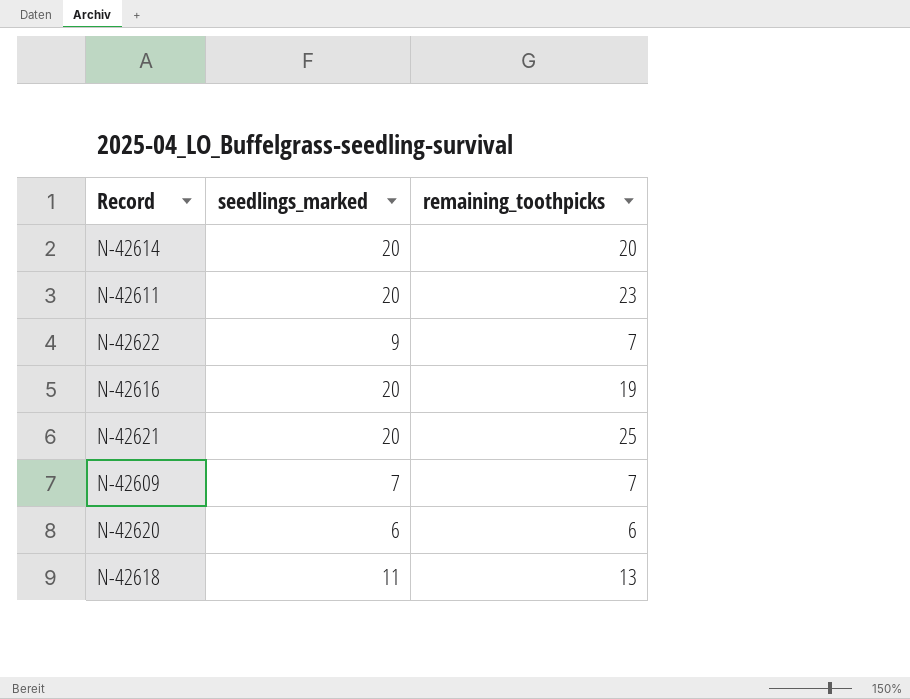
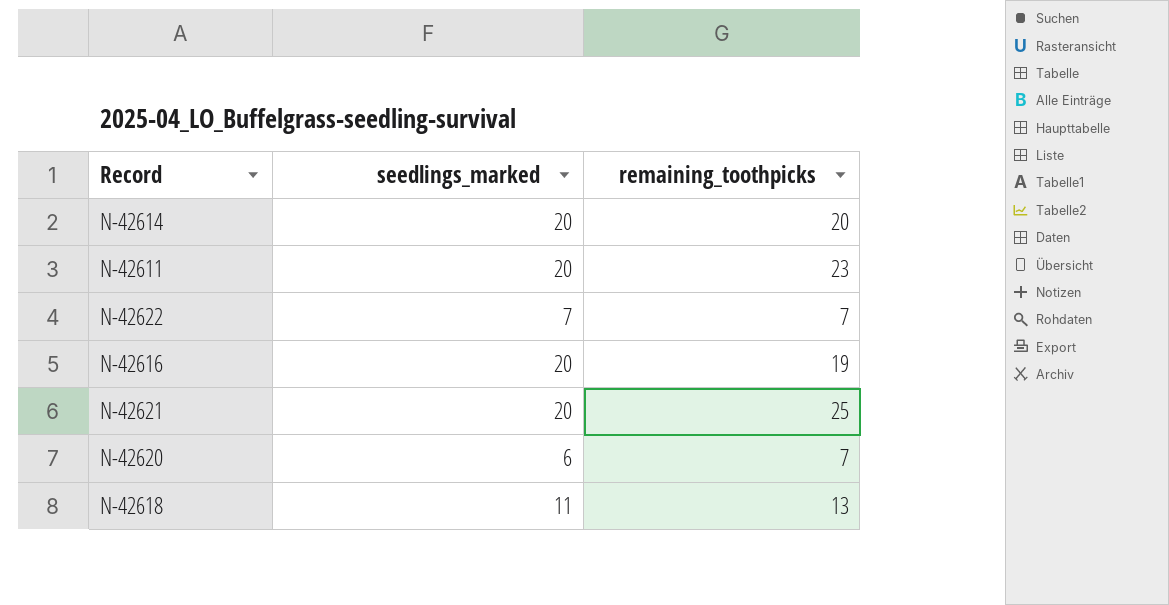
row N-42609: 7 | 7 -> none
N-42622 | seedlings_marked: 9 -> 7
N-42620 | remaining_toothpicks: 6 -> 7

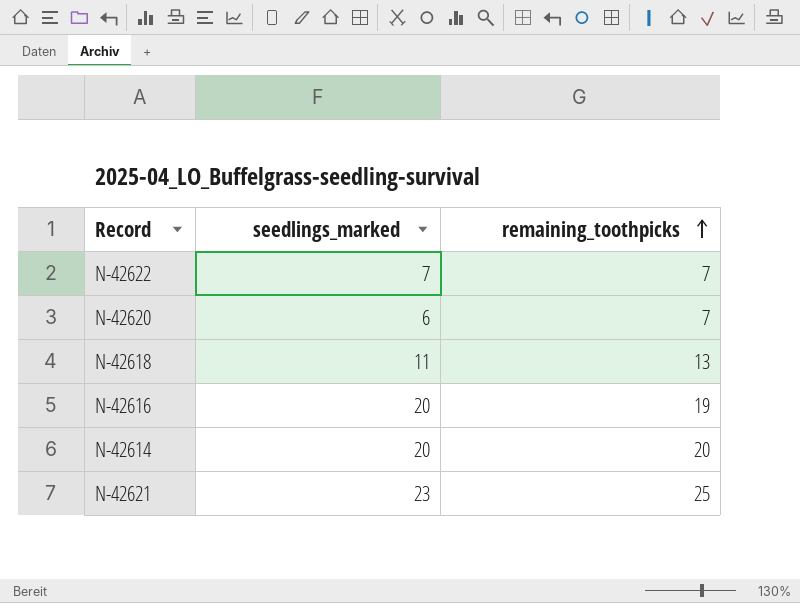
row order: none -> remaining_toothpicks ascending
row N-42611: 20 | 23 -> none
N-42621 | seedlings_marked: 20 -> 23

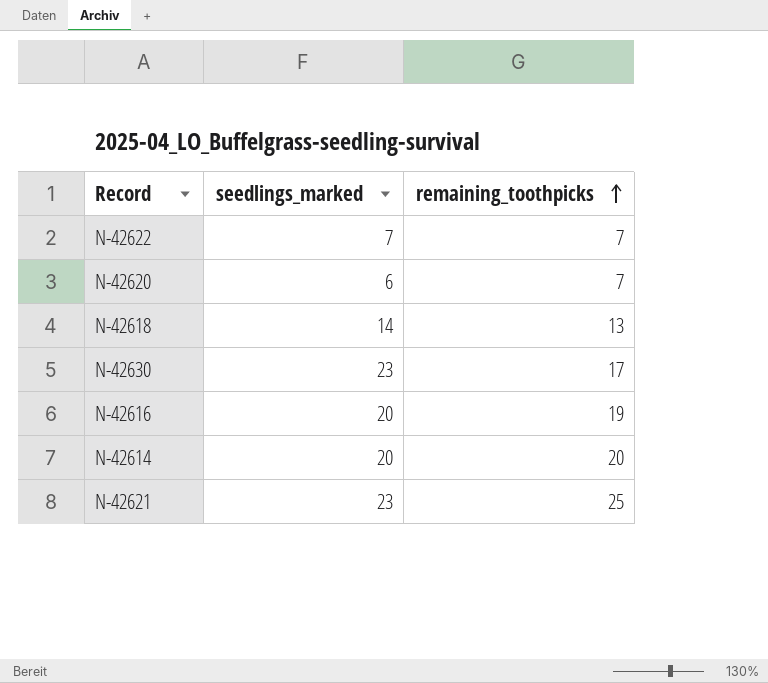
N-42618 | seedlings_marked: 11 -> 14
row N-42630: none -> 23 | 17

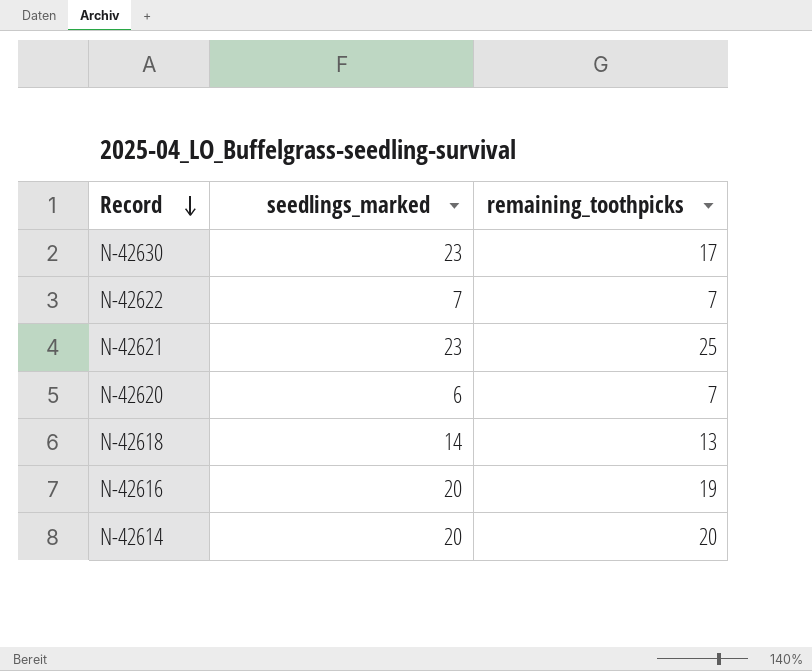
row order: remaining_toothpicks ascending -> Record descending

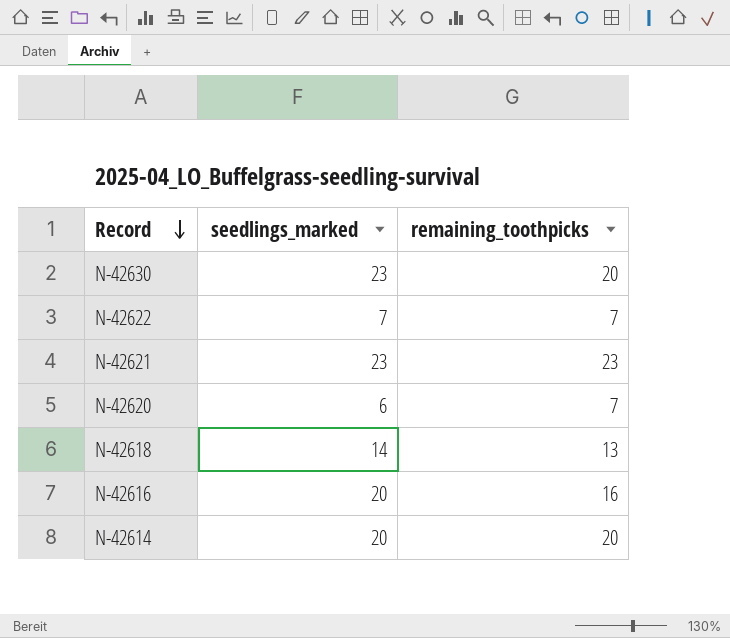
N-42630 | remaining_toothpicks: 17 -> 20
N-42621 | remaining_toothpicks: 25 -> 23
N-42616 | remaining_toothpicks: 19 -> 16

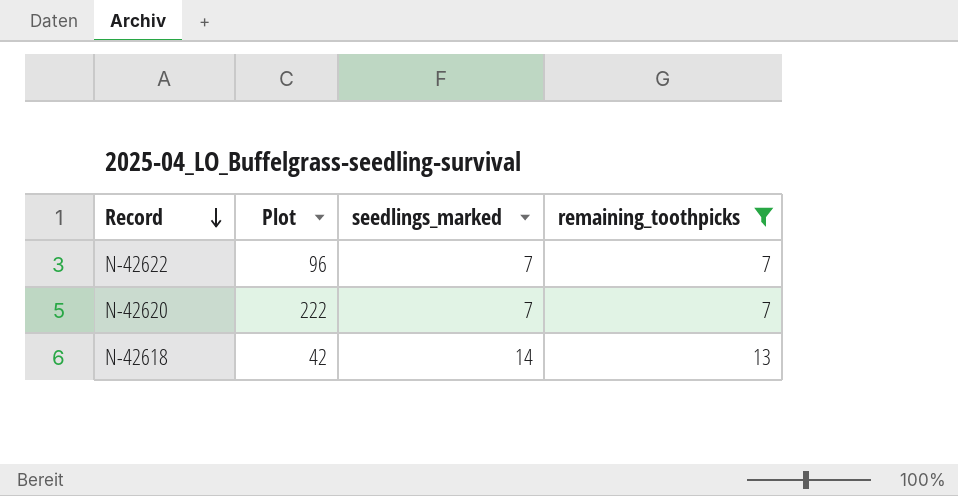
filter: none -> remaining_toothpicks <= 13
column Plot | position: none -> 2
N-42620 | seedlings_marked: 6 -> 7

